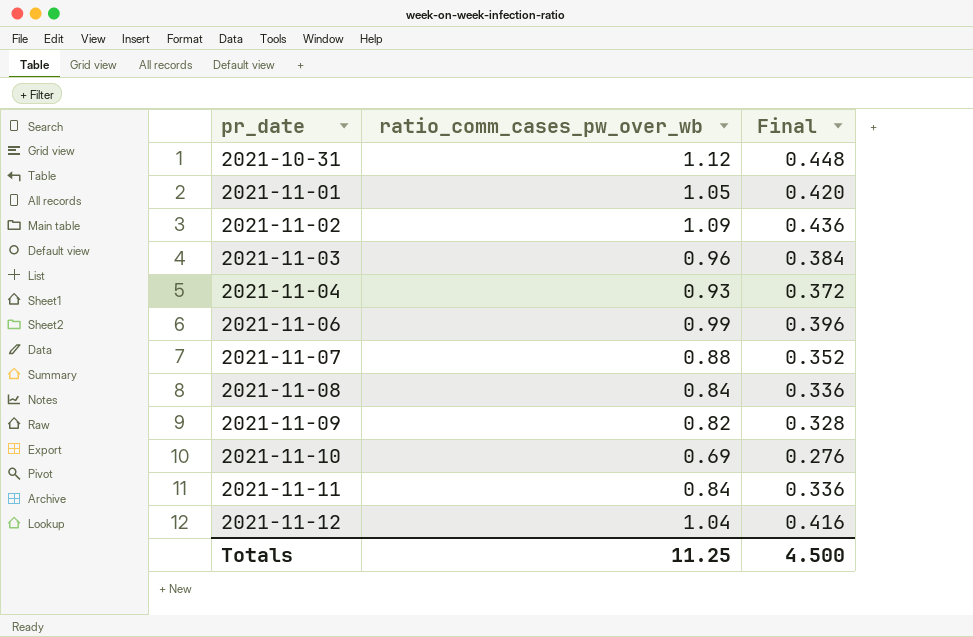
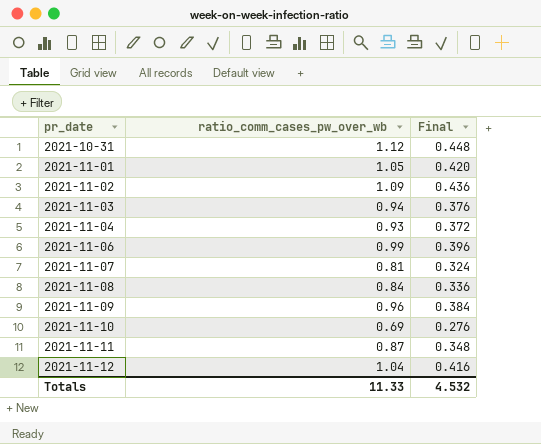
2021-11-03 | ratio_comm_cases_pw_over_wb: 0.96 -> 0.94
2021-11-03 | Final: 0.384 -> 0.376
2021-11-07 | ratio_comm_cases_pw_over_wb: 0.88 -> 0.81
2021-11-07 | Final: 0.352 -> 0.324
2021-11-09 | ratio_comm_cases_pw_over_wb: 0.82 -> 0.96
2021-11-09 | Final: 0.328 -> 0.384
2021-11-11 | ratio_comm_cases_pw_over_wb: 0.84 -> 0.87
2021-11-11 | Final: 0.336 -> 0.348
Totals | ratio_comm_cases_pw_over_wb: 11.25 -> 11.33
Totals | Final: 4.500 -> 4.532

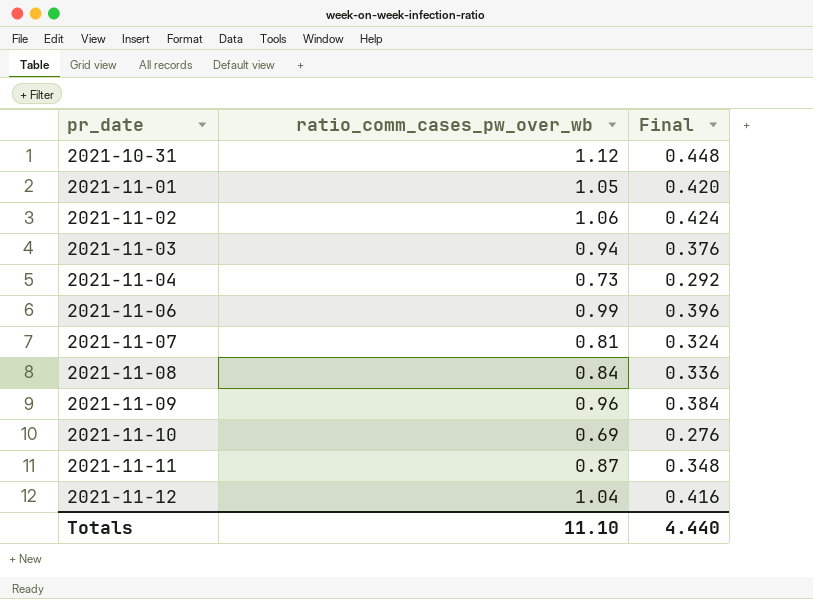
2021-11-02 | ratio_comm_cases_pw_over_wb: 1.09 -> 1.06
2021-11-02 | Final: 0.436 -> 0.424
2021-11-04 | ratio_comm_cases_pw_over_wb: 0.93 -> 0.73
2021-11-04 | Final: 0.372 -> 0.292
Totals | ratio_comm_cases_pw_over_wb: 11.33 -> 11.10
Totals | Final: 4.532 -> 4.440

